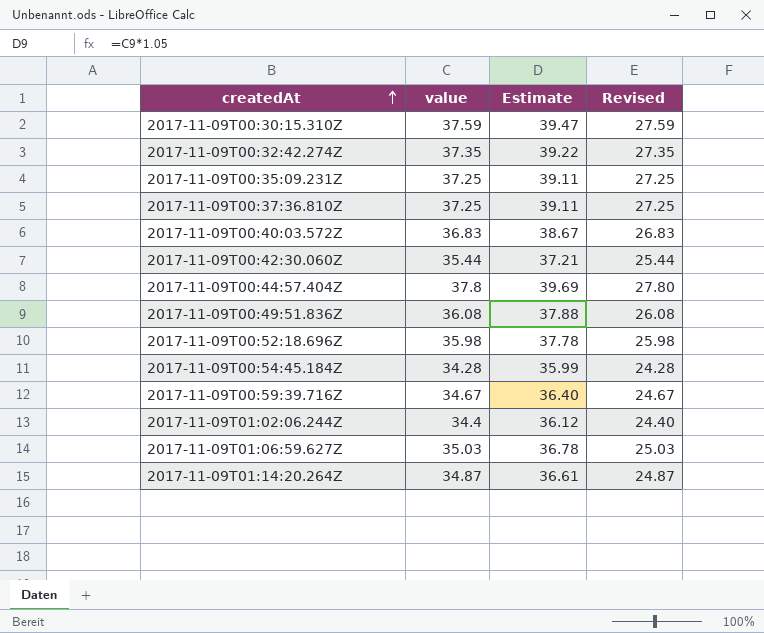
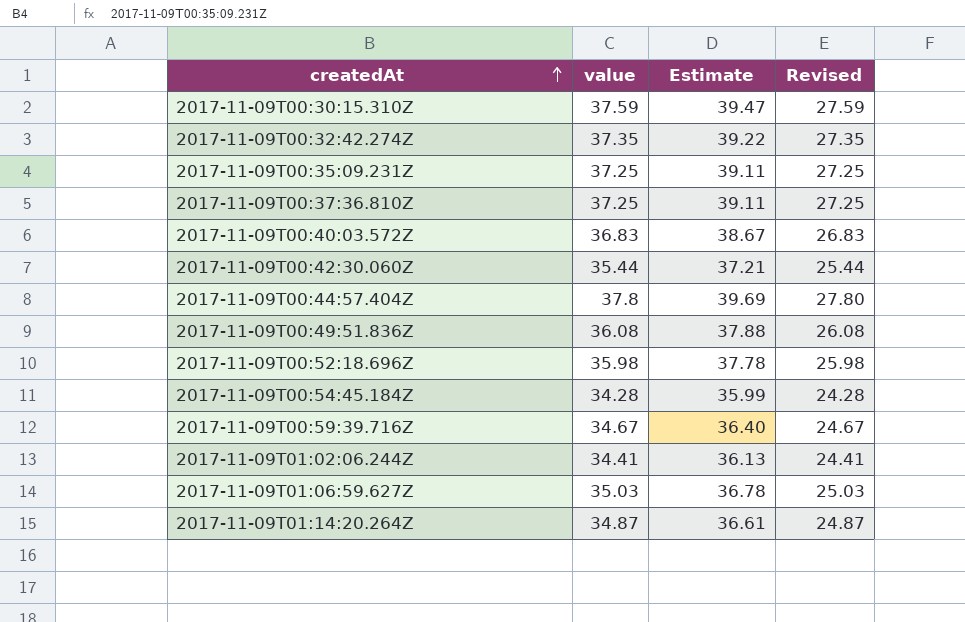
2017-11-09T01:02:06.244Z | value: 34.4 -> 34.41
2017-11-09T01:02:06.244Z | Estimate: 36.12 -> 36.13
2017-11-09T01:02:06.244Z | Revised: 24.40 -> 24.41

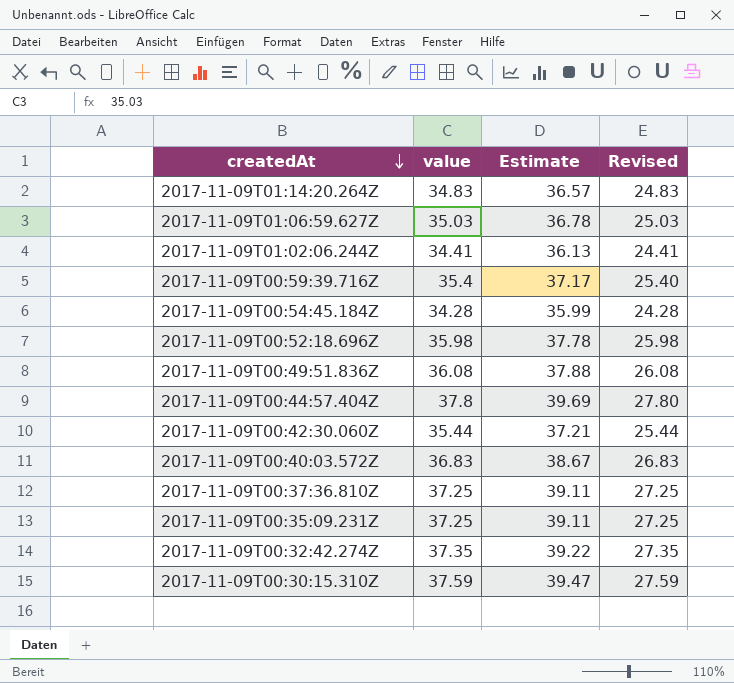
row order: createdAt ascending -> createdAt descending
2017-11-09T01:14:20.264Z | value: 34.87 -> 34.83
2017-11-09T01:14:20.264Z | Estimate: 36.61 -> 36.57
2017-11-09T01:14:20.264Z | Revised: 24.87 -> 24.83
2017-11-09T00:59:39.716Z | value: 34.67 -> 35.4
2017-11-09T00:59:39.716Z | Estimate: 36.40 -> 37.17
2017-11-09T00:59:39.716Z | Revised: 24.67 -> 25.40

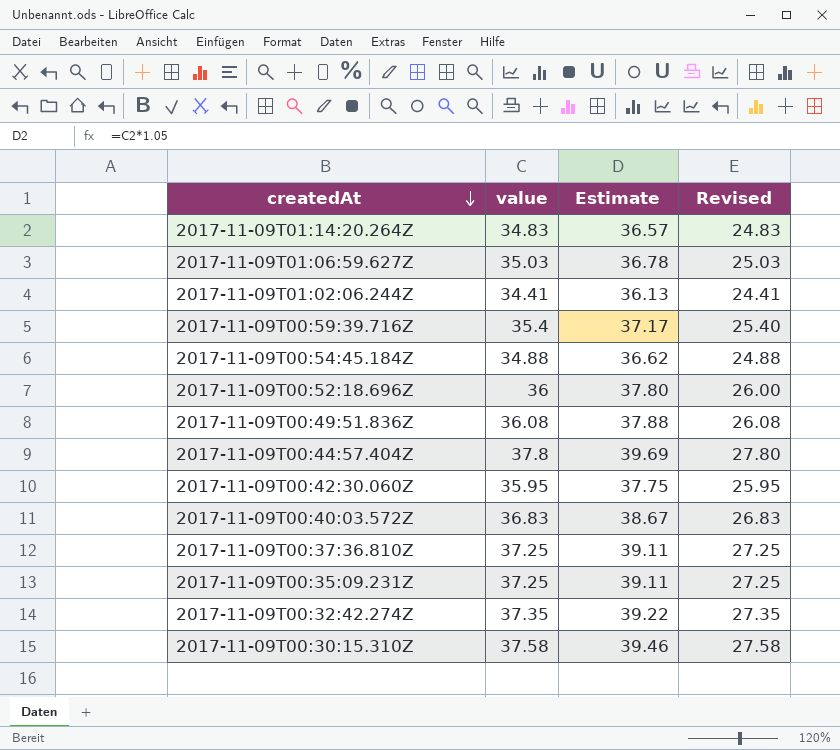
2017-11-09T00:54:45.184Z | value: 34.28 -> 34.88
2017-11-09T00:54:45.184Z | Estimate: 35.99 -> 36.62
2017-11-09T00:54:45.184Z | Revised: 24.28 -> 24.88
2017-11-09T00:52:18.696Z | value: 35.98 -> 36
2017-11-09T00:52:18.696Z | Estimate: 37.78 -> 37.80
2017-11-09T00:52:18.696Z | Revised: 25.98 -> 26.00
2017-11-09T00:42:30.060Z | value: 35.44 -> 35.95
2017-11-09T00:42:30.060Z | Estimate: 37.21 -> 37.75
2017-11-09T00:42:30.060Z | Revised: 25.44 -> 25.95
2017-11-09T00:30:15.310Z | value: 37.59 -> 37.58
2017-11-09T00:30:15.310Z | Estimate: 39.47 -> 39.46
2017-11-09T00:30:15.310Z | Revised: 27.59 -> 27.58

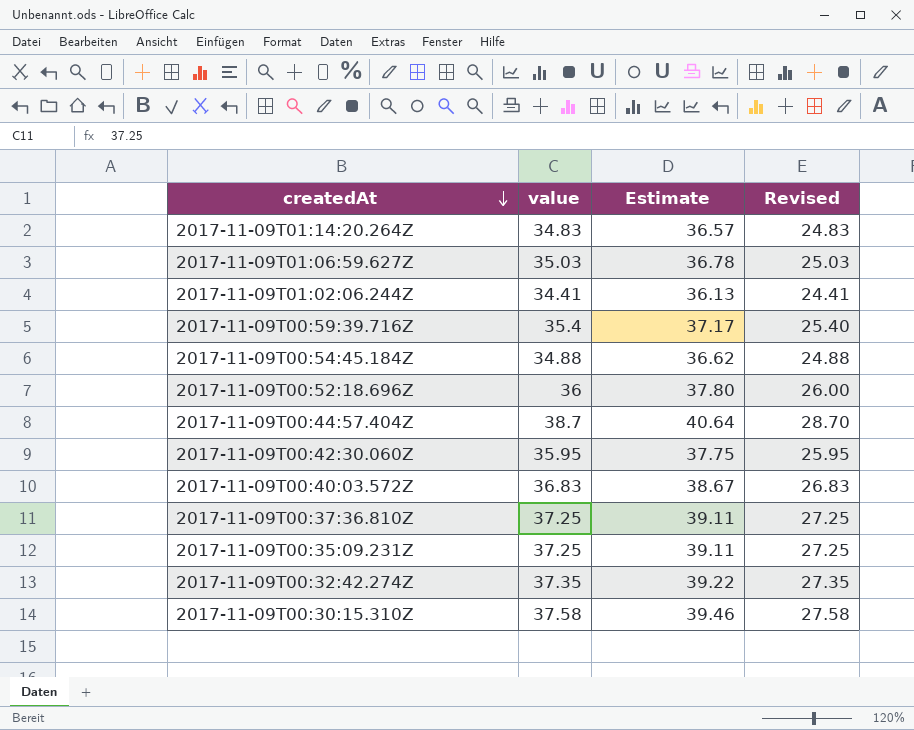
row 2017-11-09T00:49:51.836Z: 36.08 | 37.88 | 26.08 -> none
2017-11-09T00:44:57.404Z | value: 37.8 -> 38.7
2017-11-09T00:44:57.404Z | Estimate: 39.69 -> 40.64
2017-11-09T00:44:57.404Z | Revised: 27.80 -> 28.70

